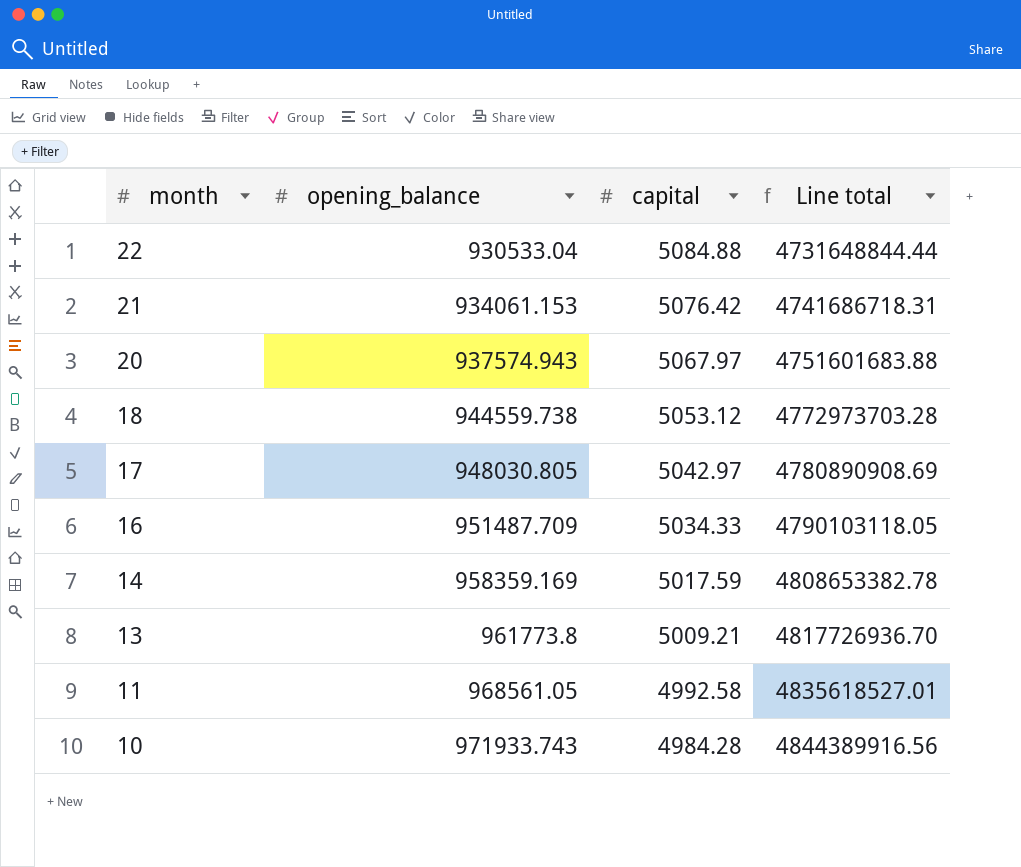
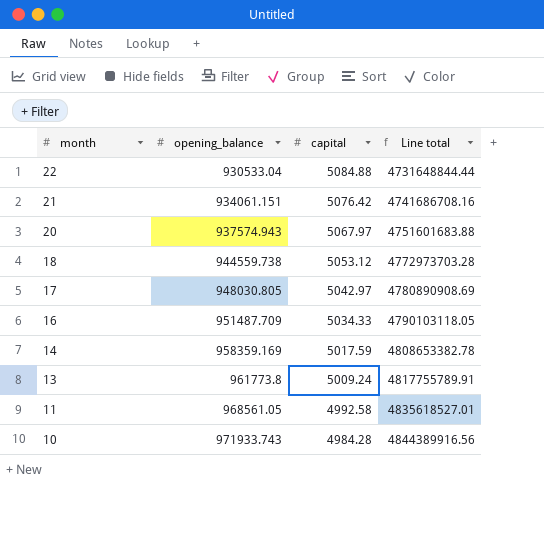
21 | opening_balance: 934061.153 -> 934061.151
21 | Line total: 4741686718.31 -> 4741686708.16
13 | capital: 5009.21 -> 5009.24
13 | Line total: 4817726936.70 -> 4817755789.91

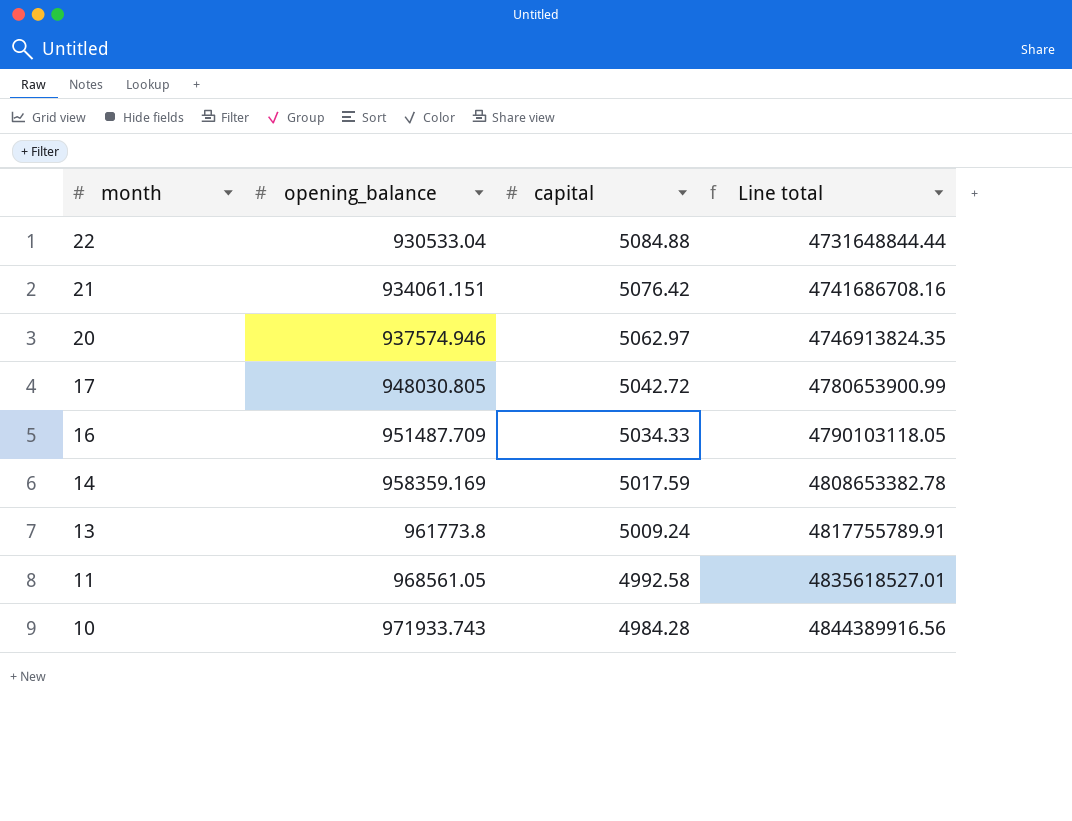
row 18: 944559.738 | 5053.12 | 4772973703.28 -> none
20 | opening_balance: 937574.943 -> 937574.946
20 | capital: 5067.97 -> 5062.97
20 | Line total: 4751601683.88 -> 4746913824.35
17 | capital: 5042.97 -> 5042.72
17 | Line total: 4780890908.69 -> 4780653900.99

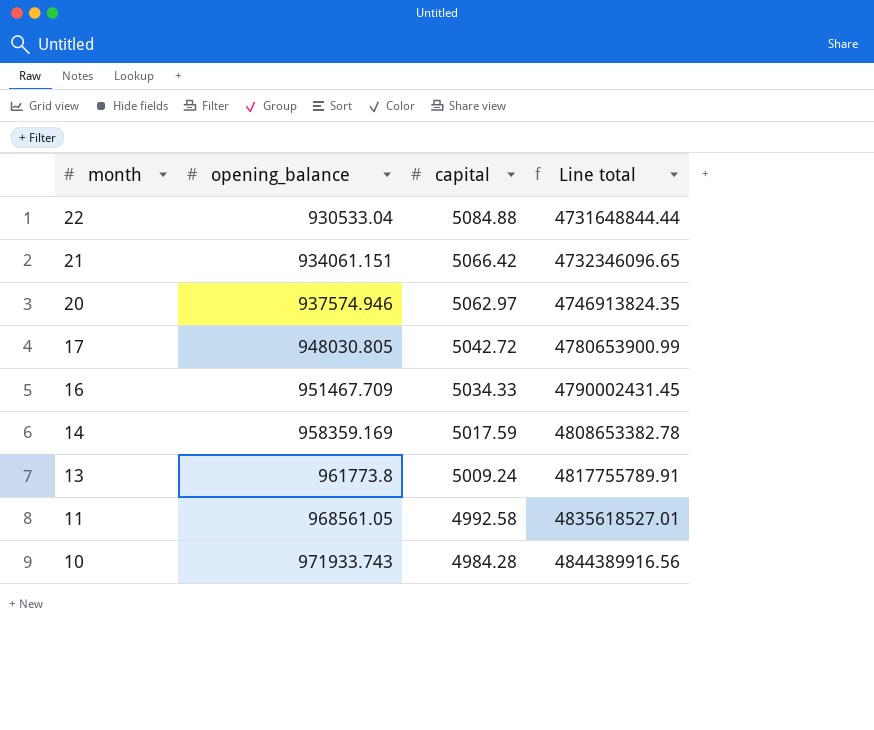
21 | capital: 5076.42 -> 5066.42
21 | Line total: 4741686708.16 -> 4732346096.65
16 | opening_balance: 951487.709 -> 951467.709
16 | Line total: 4790103118.05 -> 4790002431.45

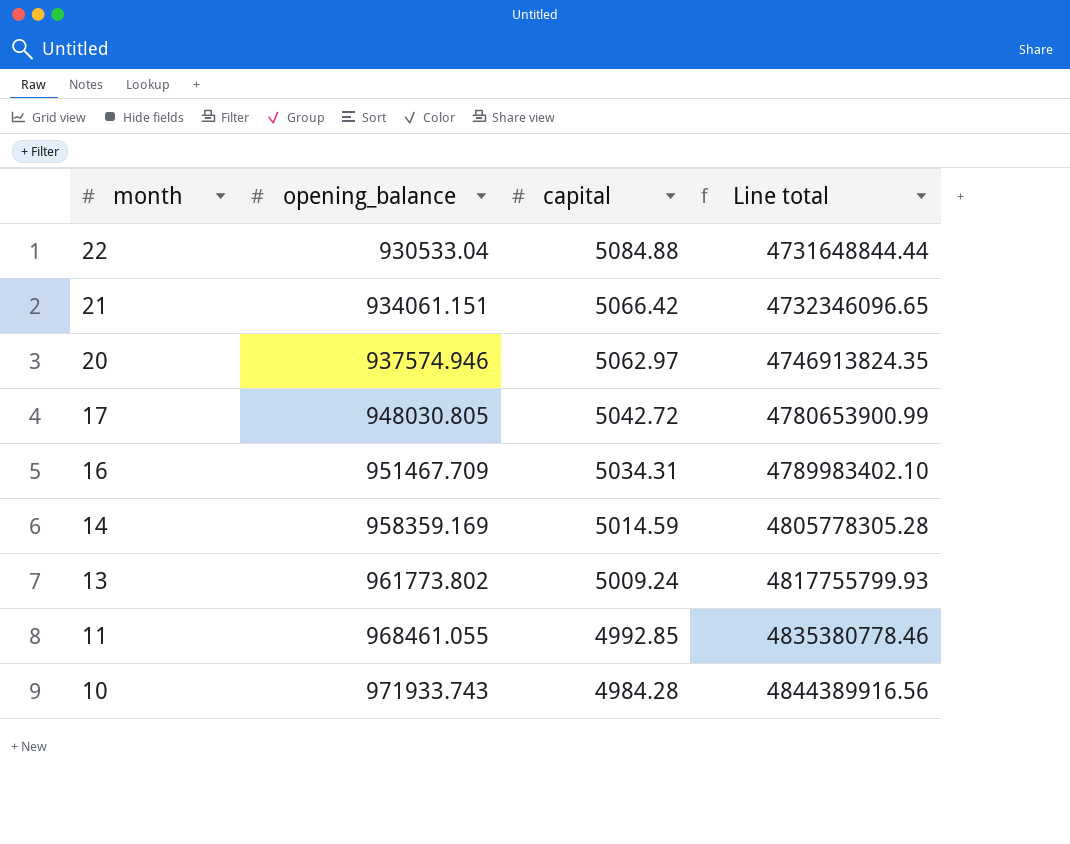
16 | capital: 5034.33 -> 5034.31
16 | Line total: 4790002431.45 -> 4789983402.10
14 | capital: 5017.59 -> 5014.59
14 | Line total: 4808653382.78 -> 4805778305.28
13 | opening_balance: 961773.8 -> 961773.802
13 | Line total: 4817755789.91 -> 4817755799.93
11 | opening_balance: 968561.05 -> 968461.055
11 | capital: 4992.58 -> 4992.85
11 | Line total: 4835618527.01 -> 4835380778.46

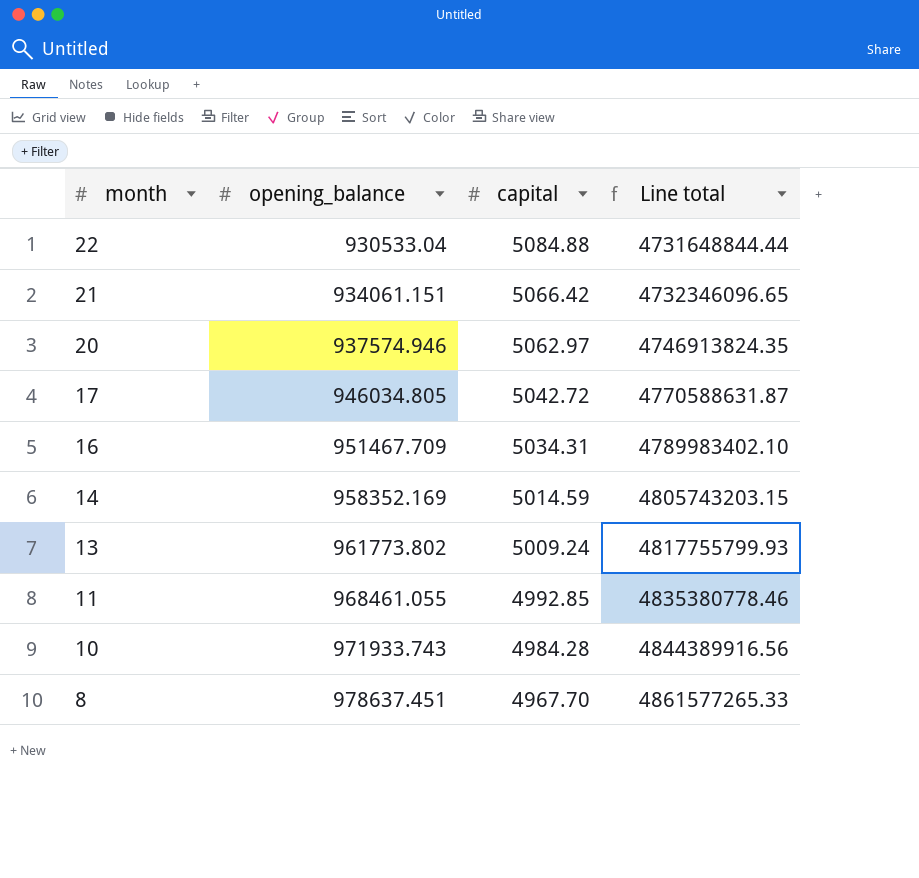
17 | opening_balance: 948030.805 -> 946034.805
17 | Line total: 4780653900.99 -> 4770588631.87
14 | opening_balance: 958359.169 -> 958352.169
14 | Line total: 4805778305.28 -> 4805743203.15
row 8: none -> 978637.451 | 4967.70 | 4861577265.33

